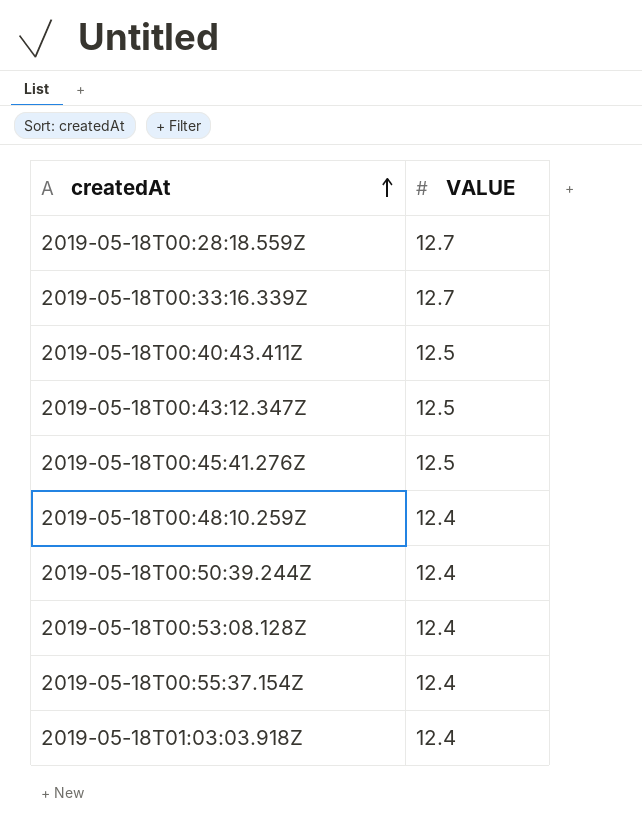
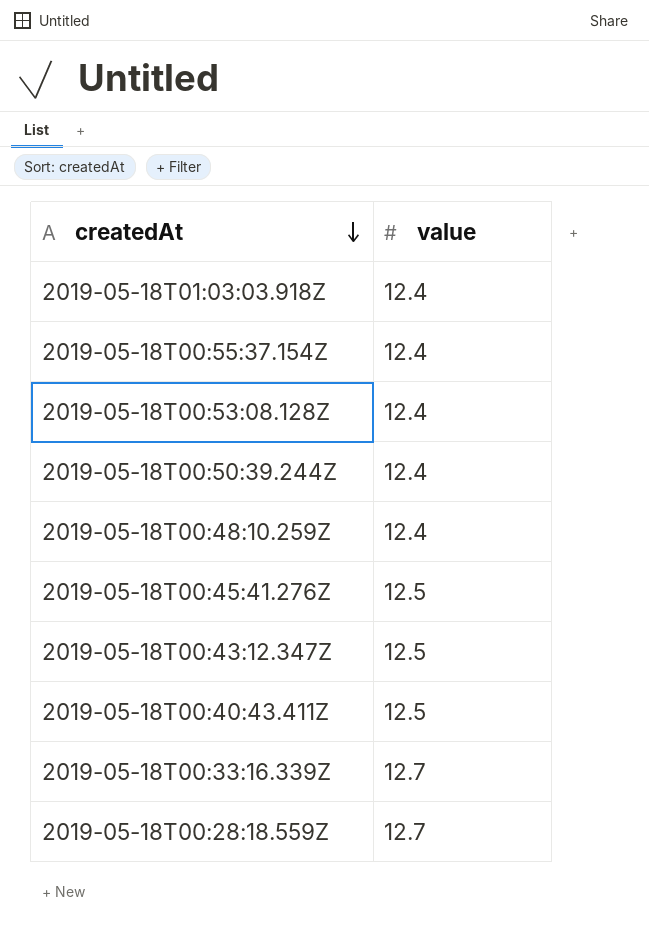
row order: createdAt ascending -> createdAt descending
column name: VALUE -> value

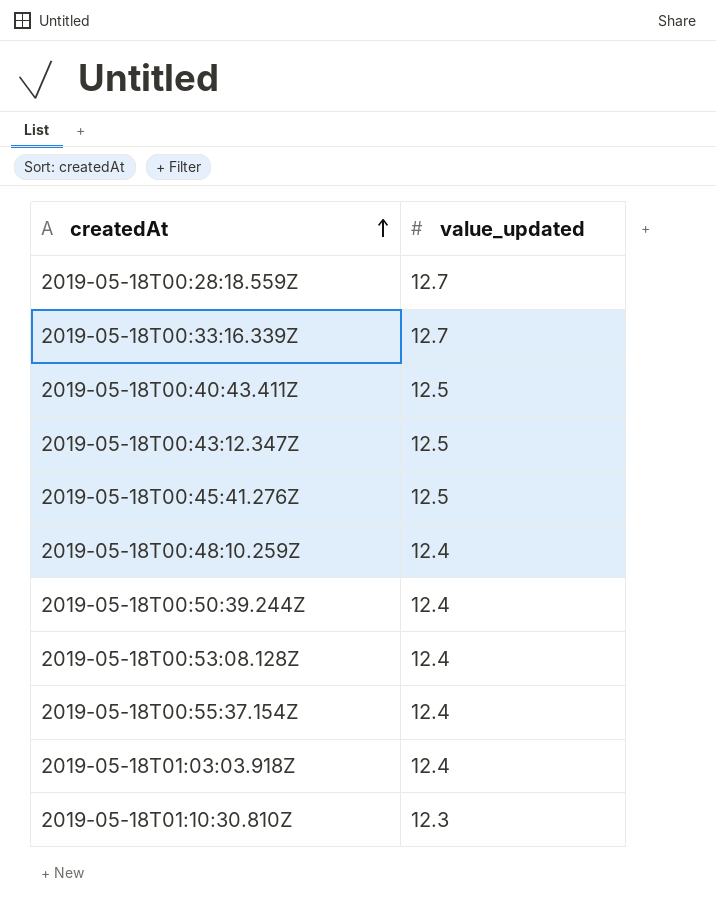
row order: createdAt descending -> createdAt ascending
column name: value -> value_updated
row 2019-05-18T01:10:30.810Z: none -> 12.3

